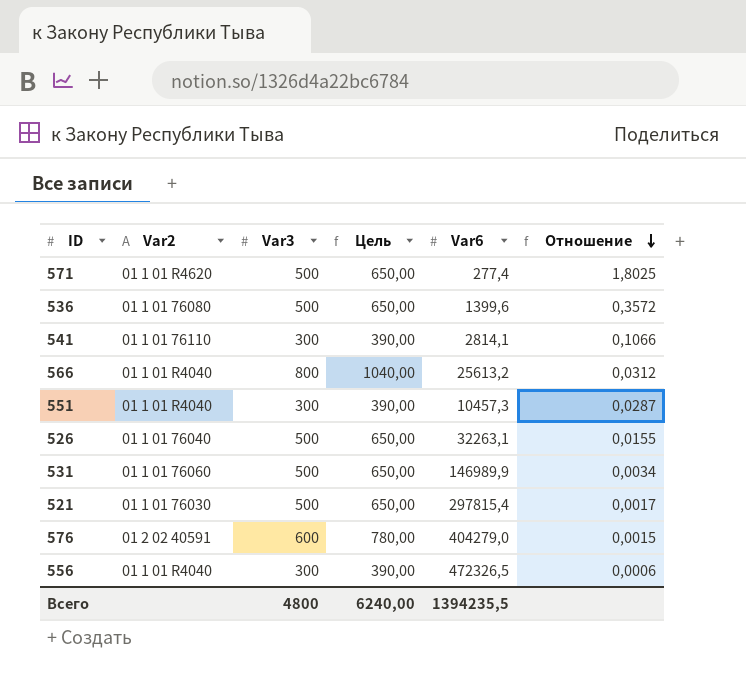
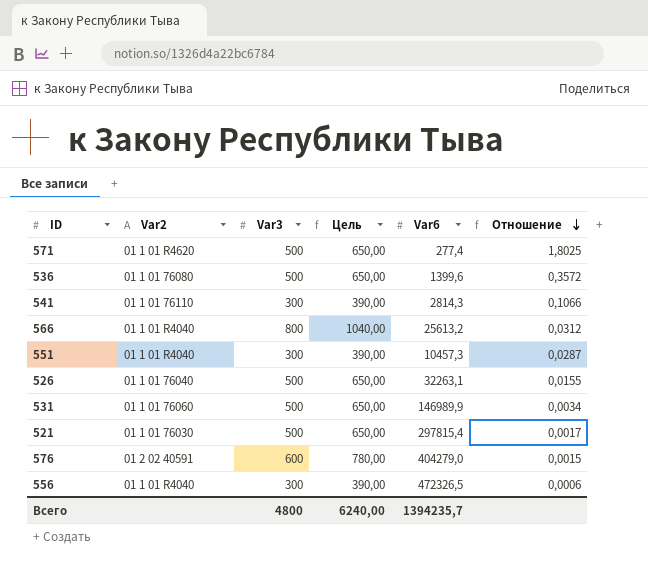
541 | Var6: 2814,1 -> 2814,3
Всего | Var6: 1394235,5 -> 1394235,7

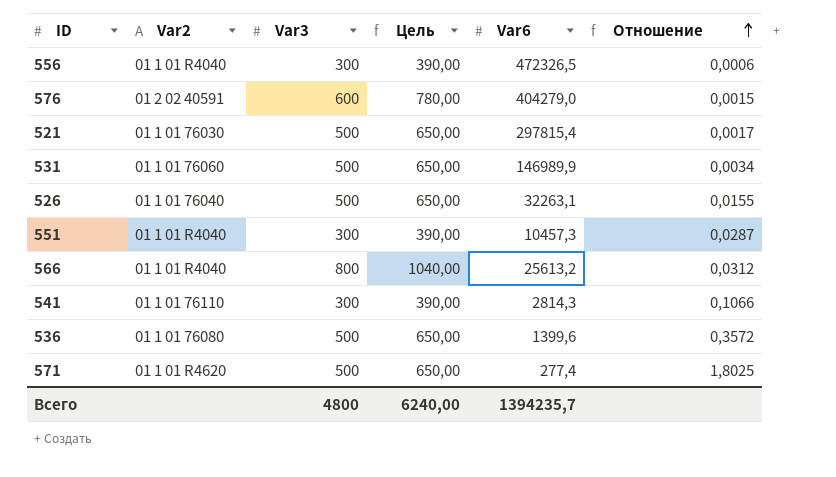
row order: Отношение descending -> Отношение ascending

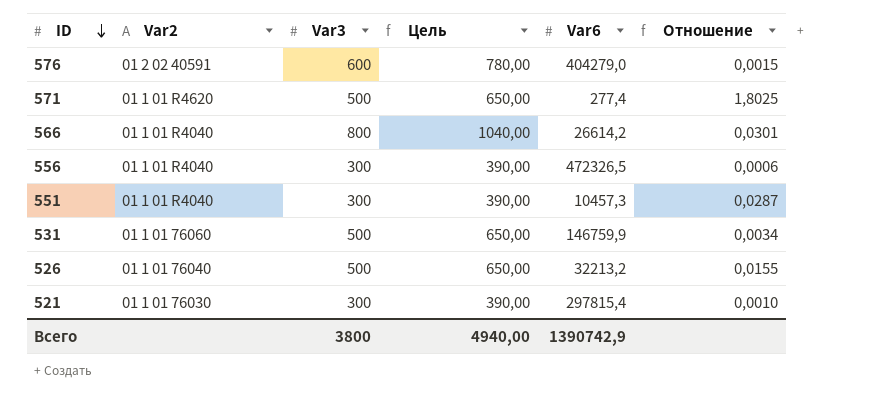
row order: Отношение ascending -> ID descending
row 541: 01 1 01 76110 | 300 | 390,00 | 2814,3 | 0,1066 -> none
row 536: 01 1 01 76080 | 500 | 650,00 | 1399,6 | 0,3572 -> none
566 | Var6: 25613,2 -> 26614,2
566 | Отношение: 0,0312 -> 0,0301
531 | Var6: 146989,9 -> 146759,9
526 | Var6: 32263,1 -> 32213,2
521 | Var3: 500 -> 300
521 | Цель: 650,00 -> 390,00
521 | Отношение: 0,0017 -> 0,0010
Всего | Var3: 4800 -> 3800
Всего | Цель: 6240,00 -> 4940,00
Всего | Var6: 1394235,7 -> 1390742,9

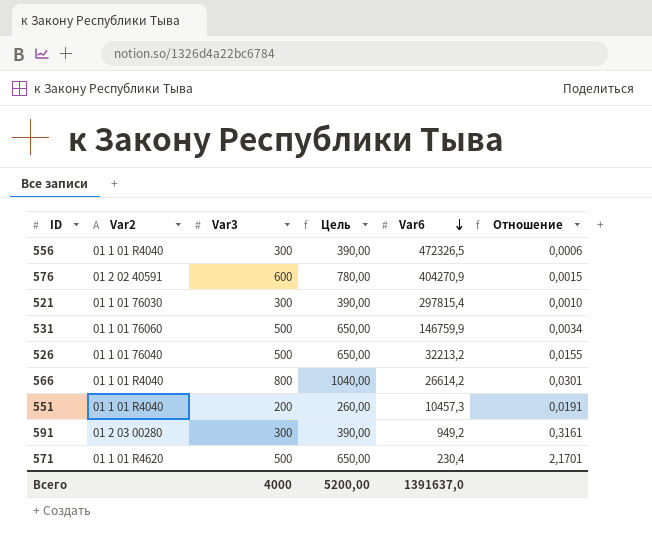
row order: ID descending -> Var6 descending
576 | Var6: 404279,0 -> 404270,9
551 | Var3: 300 -> 200
551 | Цель: 390,00 -> 260,00
551 | Отношение: 0,0287 -> 0,0191
row 591: none -> 01 2 03 00280 | 300 | 390,00 | 949,2 | 0,3161
571 | Var6: 277,4 -> 230,4
571 | Отношение: 1,8025 -> 2,1701
Всего | Var3: 3800 -> 4000
Всего | Цель: 4940,00 -> 5200,00
Всего | Var6: 1390742,9 -> 1391637,0

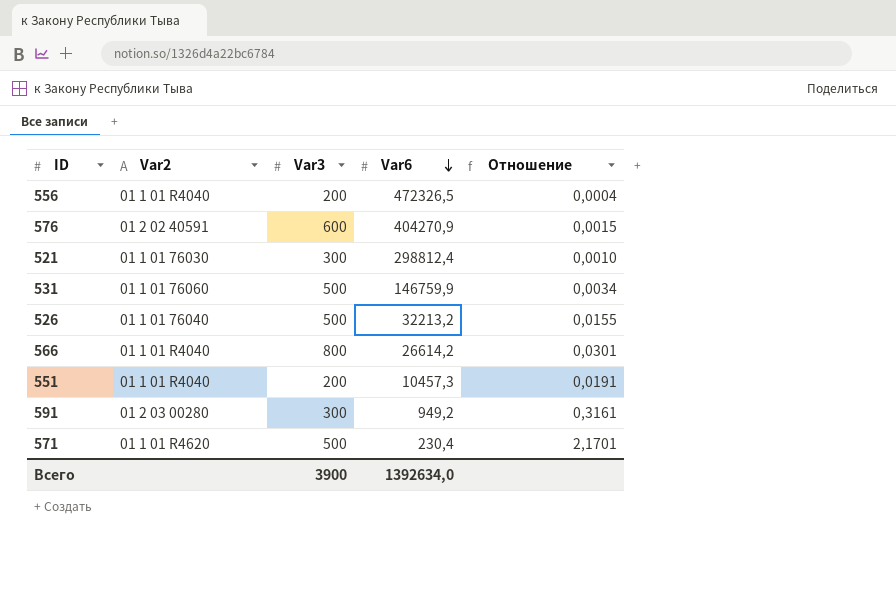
column Цель | formula: [Var3] * 1,3 -> none
556 | Var3: 300 -> 200
556 | Отношение: 0,0006 -> 0,0004
521 | Var6: 297815,4 -> 298812,4
Всего | Var3: 4000 -> 3900
Всего | Var6: 1391637,0 -> 1392634,0

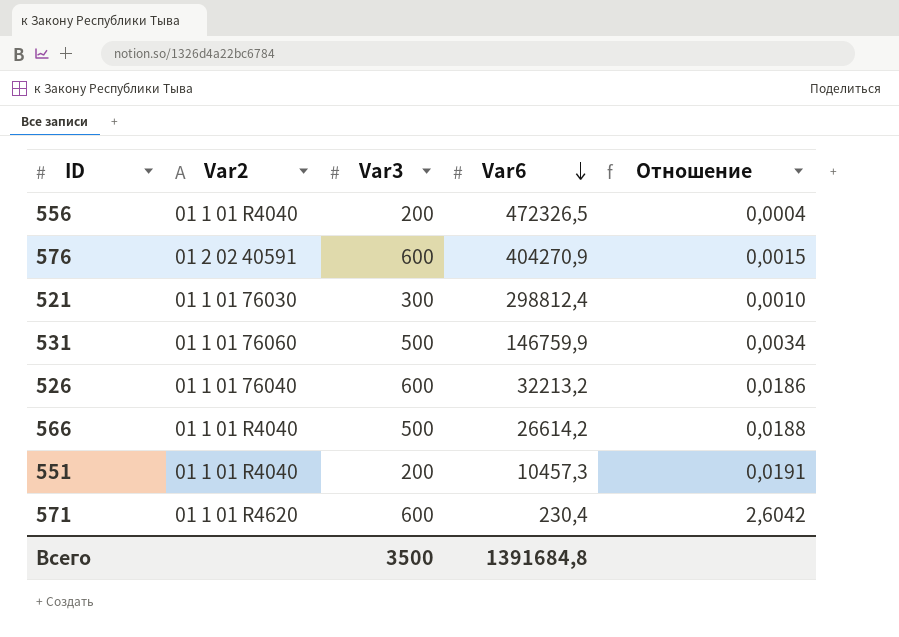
row 591: 01 2 03 00280 | 300 | 949,2 | 0,3161 -> none
526 | Var3: 500 -> 600
526 | Отношение: 0,0155 -> 0,0186
566 | Var3: 800 -> 500
566 | Отношение: 0,0301 -> 0,0188
571 | Var3: 500 -> 600
571 | Отношение: 2,1701 -> 2,6042
Всего | Var3: 3900 -> 3500
Всего | Var6: 1392634,0 -> 1391684,8

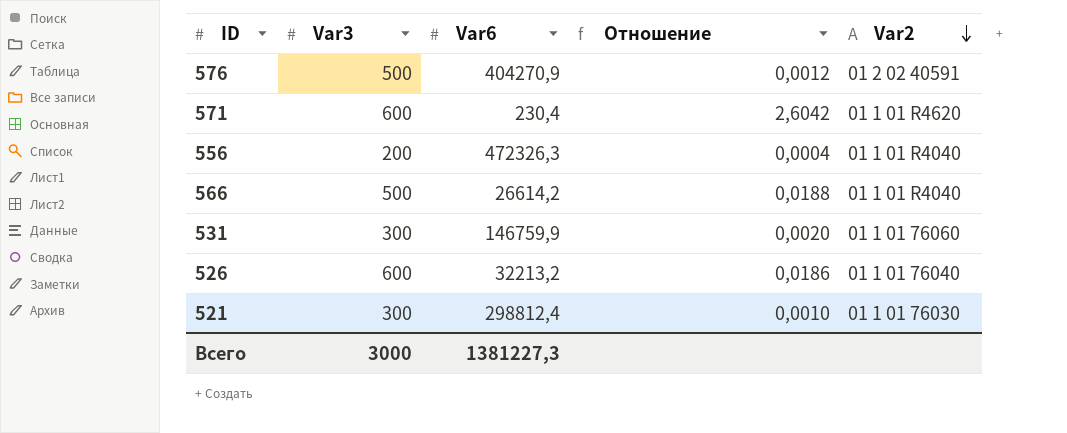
row order: Var6 descending -> Var2 descending
column Var2 | position: 2 -> 5
row 551: 01 1 01 R4040 | 200 | 10457,3 | 0,0191 -> none
576 | Var3: 600 -> 500
576 | Отношение: 0,0015 -> 0,0012
556 | Var6: 472326,5 -> 472326,3
531 | Var3: 500 -> 300
531 | Отношение: 0,0034 -> 0,0020
Всего | Var3: 3500 -> 3000
Всего | Var6: 1391684,8 -> 1381227,3

